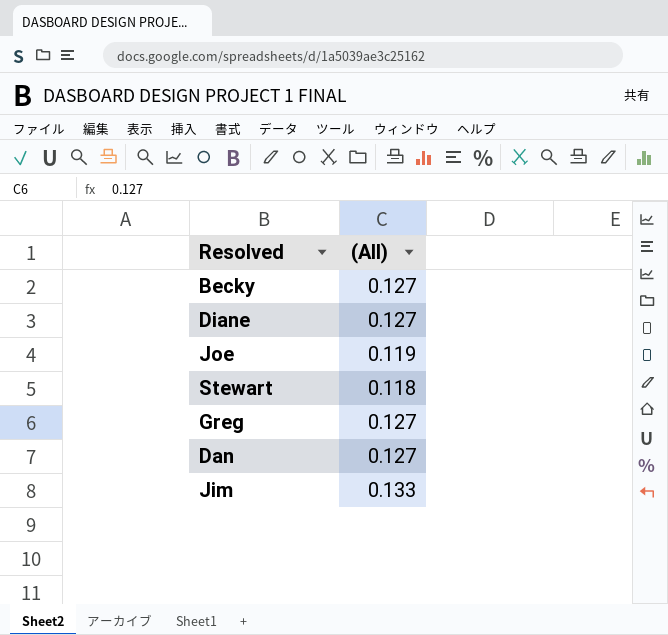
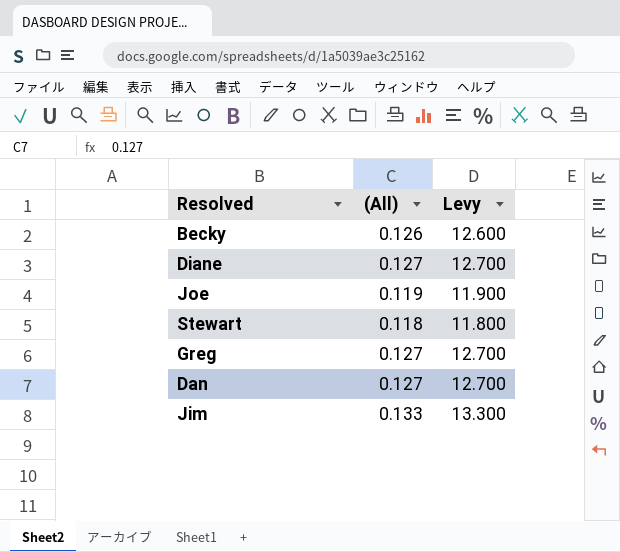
column Levy | formula: none -> [(All)] * 100
Becky | (All): 0.127 -> 0.126

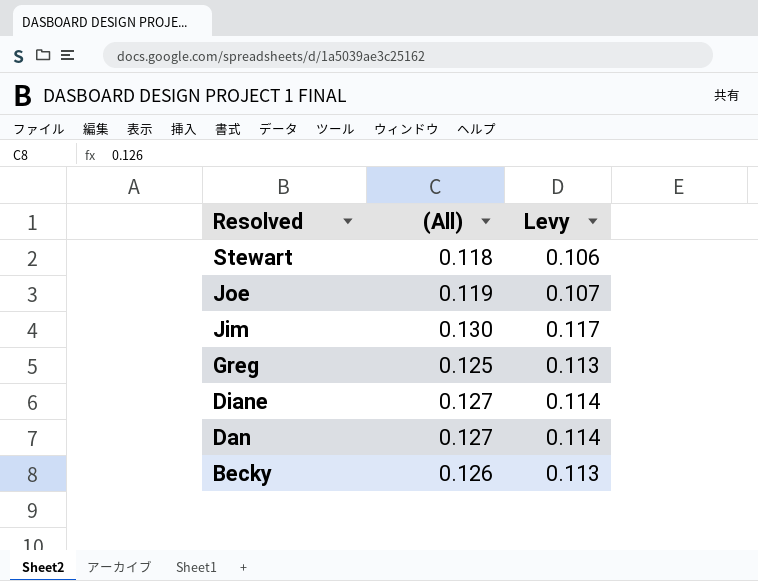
row order: none -> Resolved descending
column Levy | formula: [(All)] * 100 -> [(All)] * 0.9
Jim | (All): 0.133 -> 0.130
Greg | (All): 0.127 -> 0.125

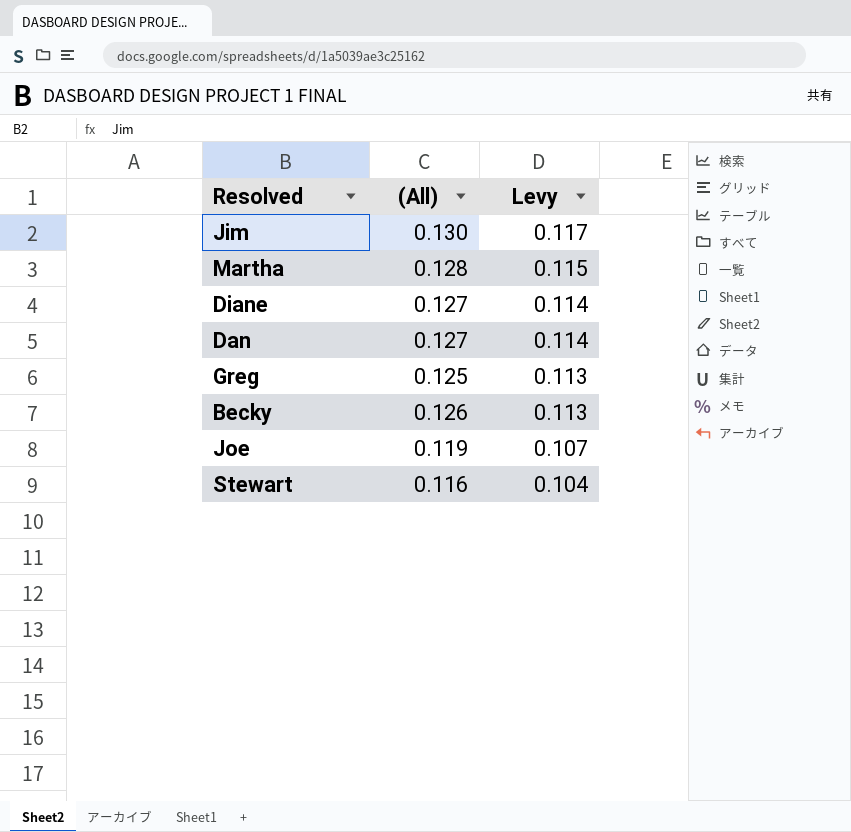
row order: Resolved descending -> Levy descending
row Martha: none -> 0.128 | 0.115
Stewart | (All): 0.118 -> 0.116
Stewart | Levy: 0.106 -> 0.104

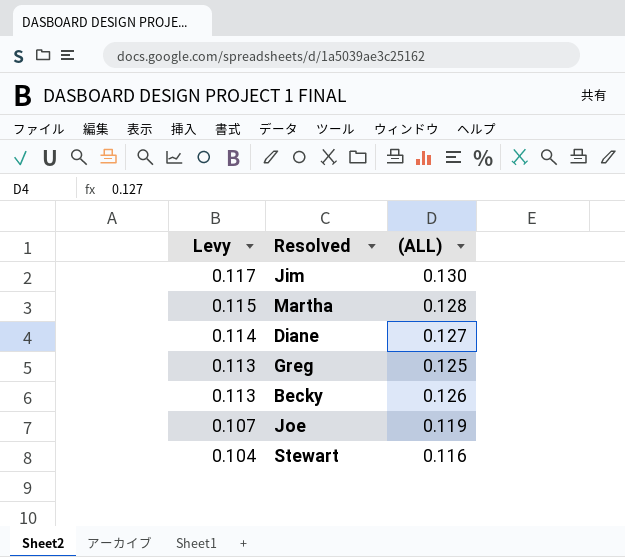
column Levy | position: 3 -> 1
column name: (All) -> (ALL)
row Dan: 0.127 | 0.114 -> none

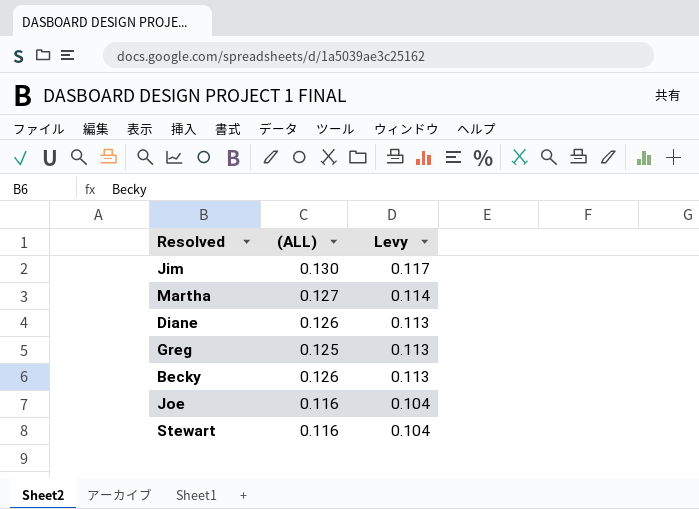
column Levy | position: 1 -> 3
Martha | (ALL): 0.128 -> 0.127
Martha | Levy: 0.115 -> 0.114
Diane | (ALL): 0.127 -> 0.126
Diane | Levy: 0.114 -> 0.113
Joe | (ALL): 0.119 -> 0.116
Joe | Levy: 0.107 -> 0.104

